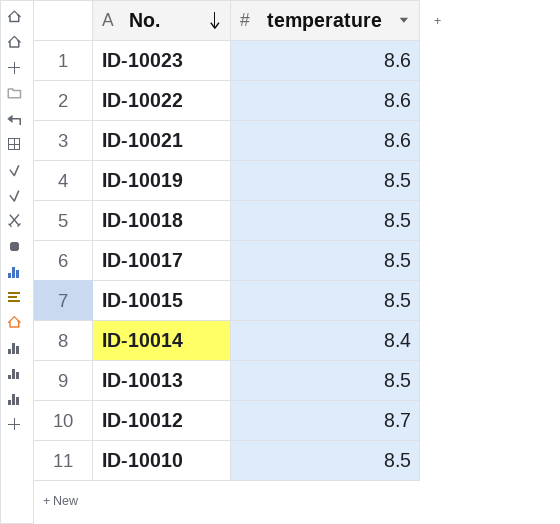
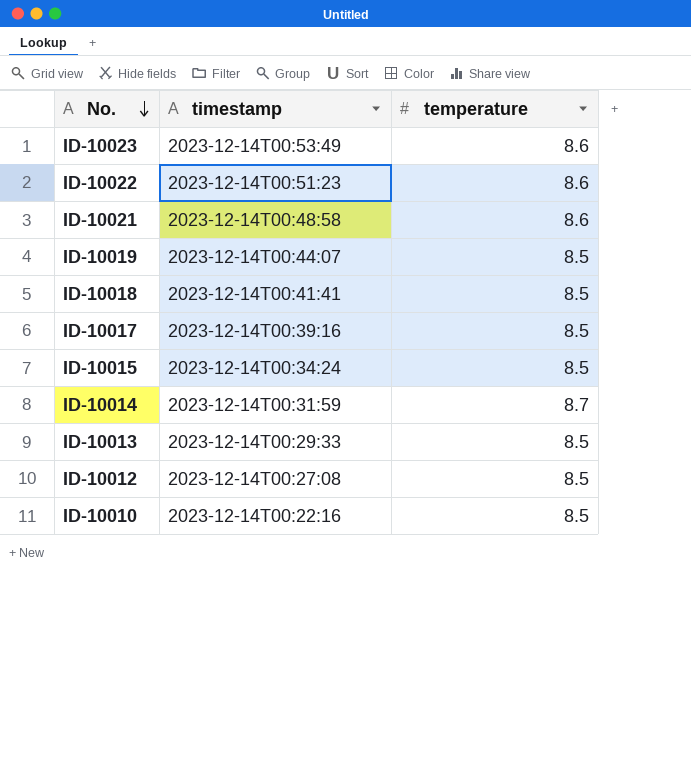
column timestamp | position: none -> 2
ID-10014 | temperature: 8.4 -> 8.7
ID-10012 | temperature: 8.7 -> 8.5

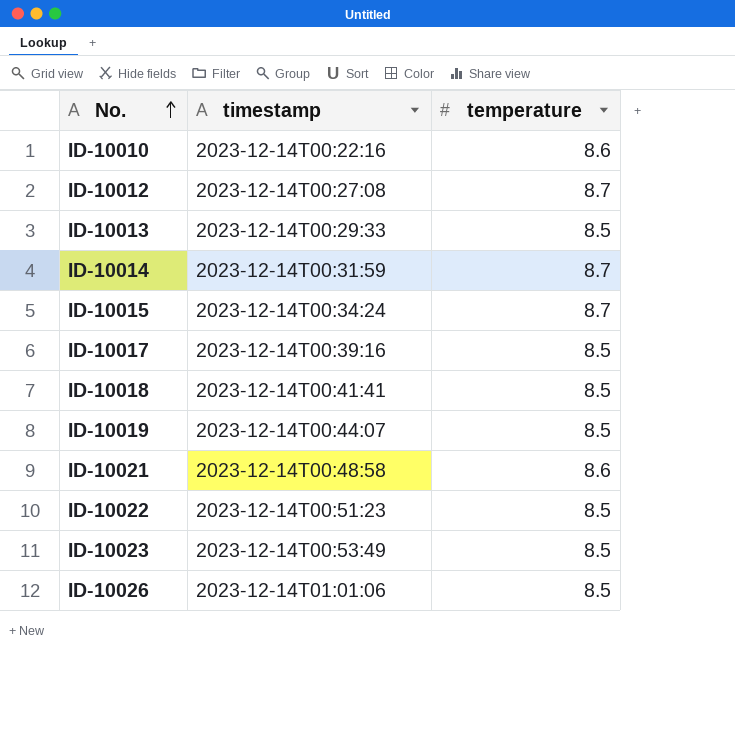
row order: No. descending -> No. ascending
ID-10010 | temperature: 8.5 -> 8.6
ID-10012 | temperature: 8.5 -> 8.7
ID-10015 | temperature: 8.5 -> 8.7
ID-10022 | temperature: 8.6 -> 8.5
ID-10023 | temperature: 8.6 -> 8.5
row ID-10026: none -> 2023-12-14T01:01:06 | 8.5

